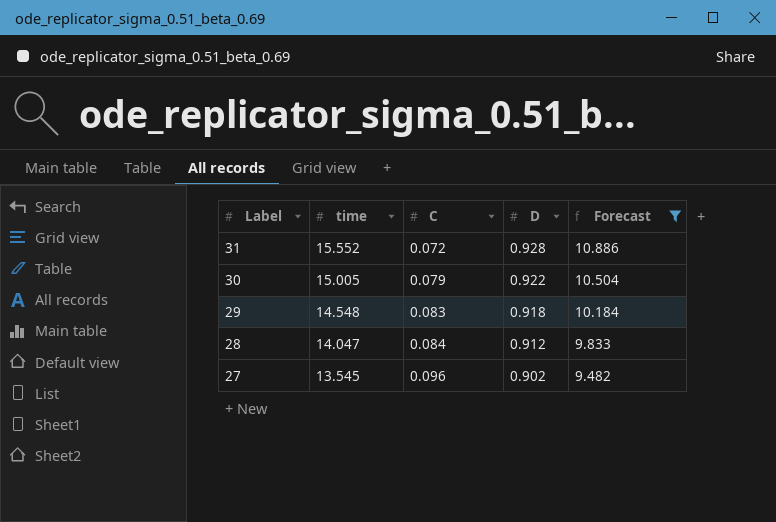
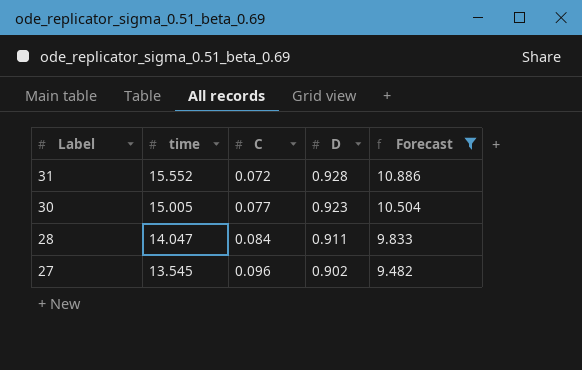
row 29: 14.548 | 0.083 | 0.918 | 10.184 -> none
30 | C: 0.079 -> 0.077
30 | D: 0.922 -> 0.923
28 | D: 0.912 -> 0.911

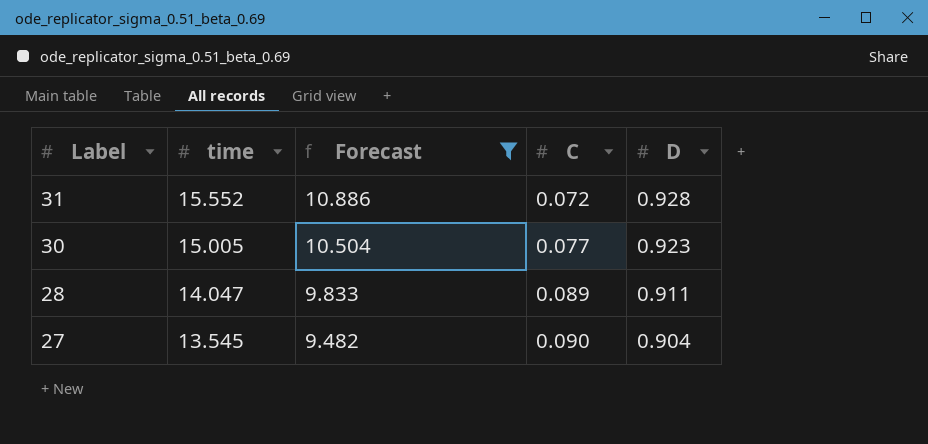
column Forecast | position: 5 -> 3
28 | C: 0.084 -> 0.089
27 | C: 0.096 -> 0.090
27 | D: 0.902 -> 0.904

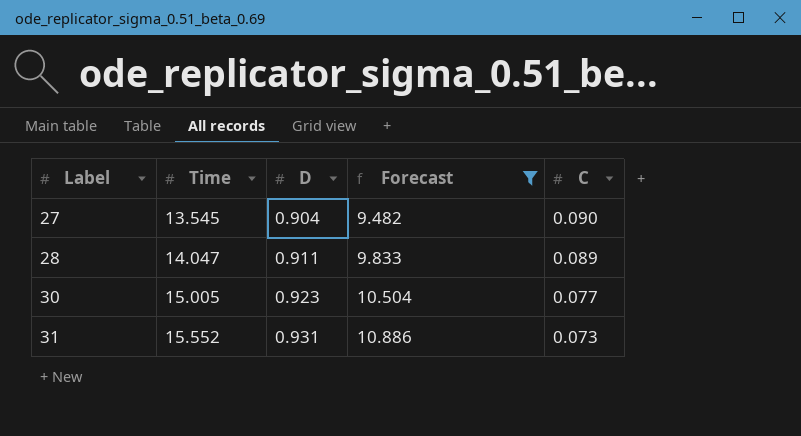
row order: Label descending -> Label ascending
column name: time -> Time
column D | position: 5 -> 3
31 | D: 0.928 -> 0.931
31 | C: 0.072 -> 0.073

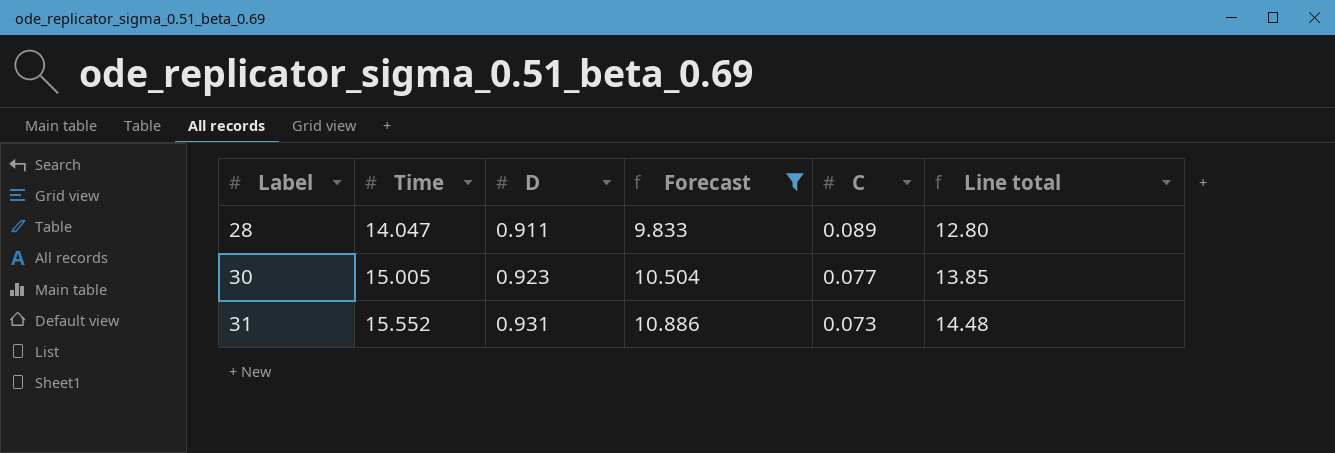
column Line total | formula: none -> [Time] * [D]
row 27: 13.545 | 0.904 | 9.482 | 0.090 -> none

